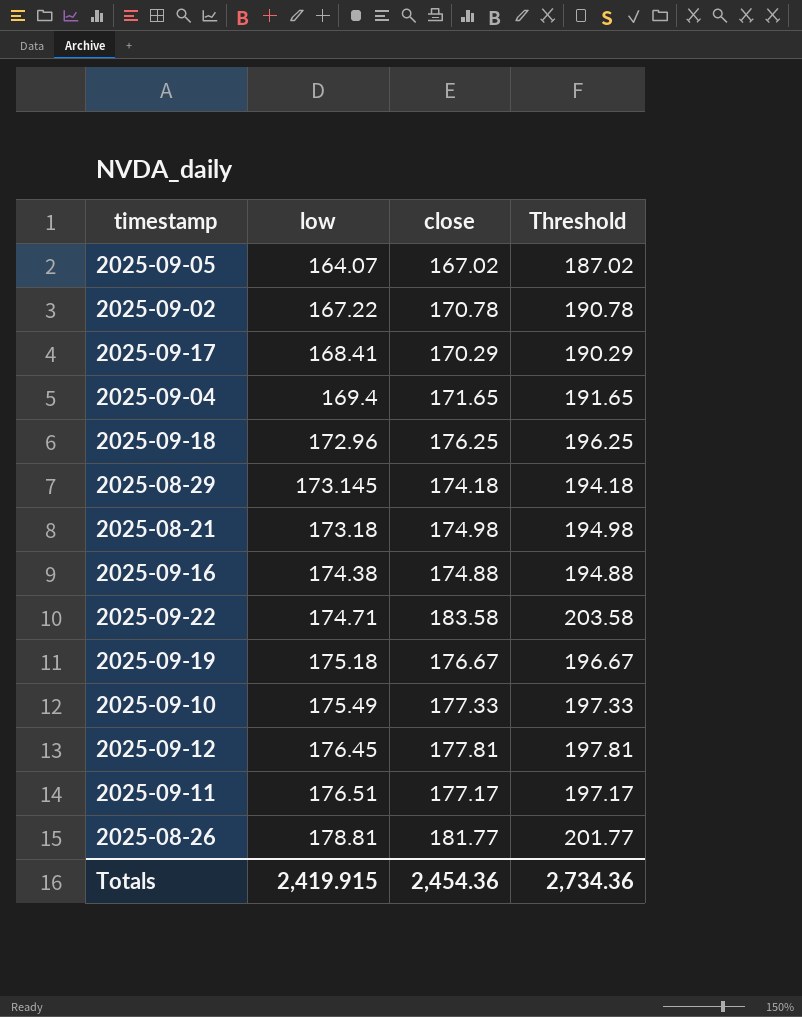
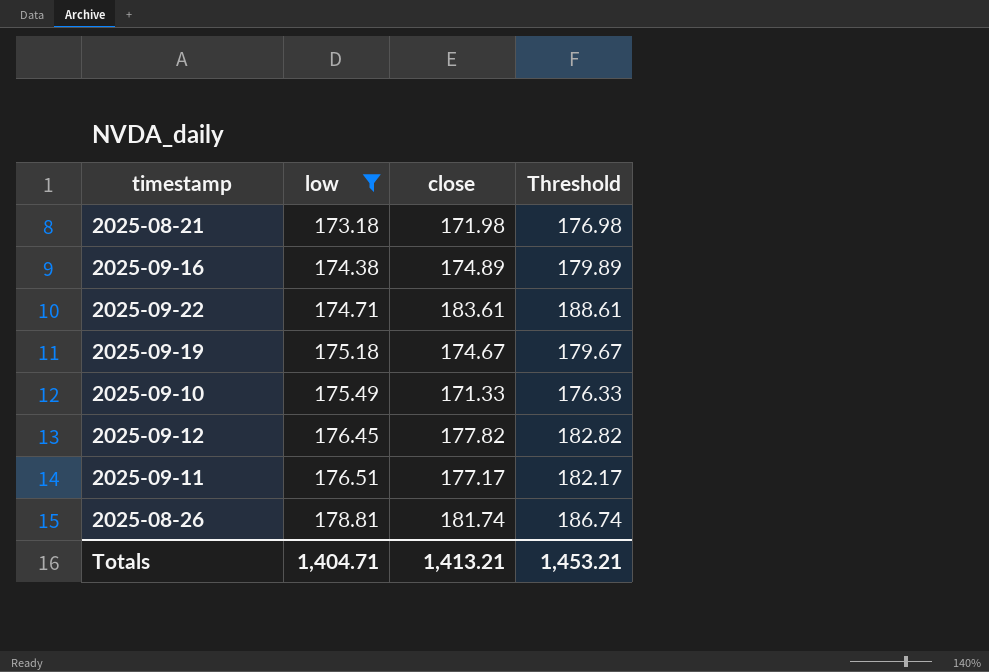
filter: none -> low >= 173.18
column Threshold | formula: [close] + 20 -> [close] + 5
2025-08-21 | close: 174.98 -> 171.98
2025-09-16 | close: 174.88 -> 174.89
2025-09-22 | close: 183.58 -> 183.61
2025-09-19 | close: 176.67 -> 174.67
2025-09-10 | close: 177.33 -> 171.33
2025-09-12 | close: 177.81 -> 177.82
2025-08-26 | close: 181.77 -> 181.74
Totals | low: 2,419.915 -> 1,404.71
Totals | close: 2,454.36 -> 1,413.21
Totals | Threshold: 2,734.36 -> 1,453.21

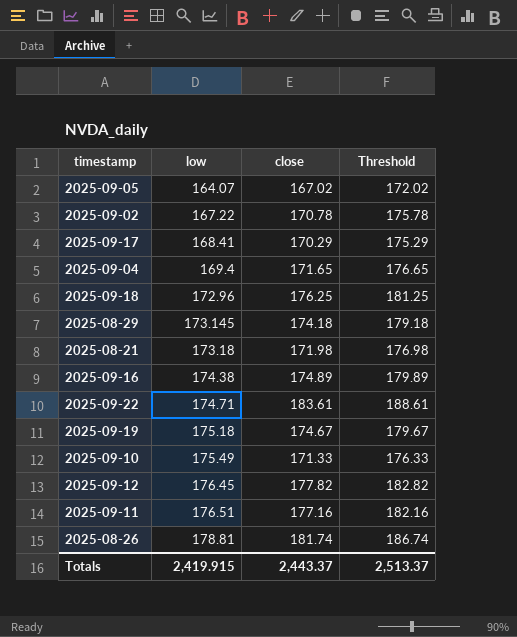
filter: low >= 173.18 -> none
2025-09-11 | close: 177.17 -> 177.16
2025-09-11 | Threshold: 182.17 -> 182.16
Totals | low: 1,404.71 -> 2,419.915
Totals | close: 1,413.21 -> 2,443.37
Totals | Threshold: 1,453.21 -> 2,513.37

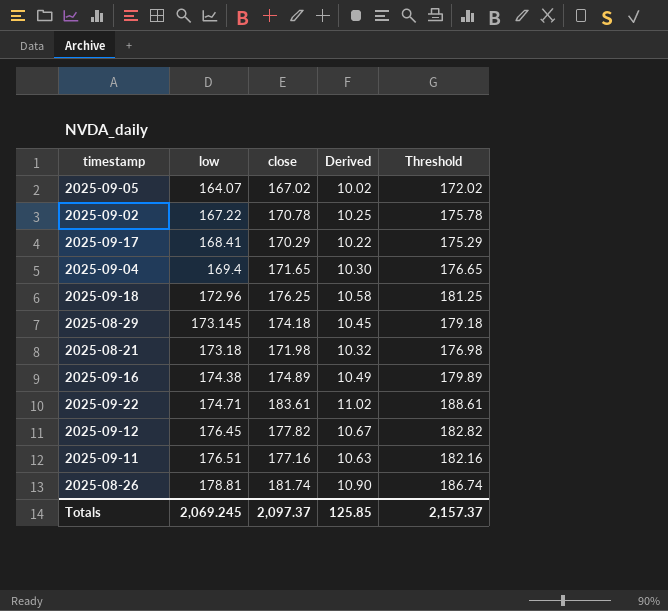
column Derived | formula: none -> [close] * 0.06
row 2025-09-19: 175.18 | 174.67 | 179.67 -> none
row 2025-09-10: 175.49 | 171.33 | 176.33 -> none
Totals | low: 2,419.915 -> 2,069.245
Totals | close: 2,443.37 -> 2,097.37
Totals | Threshold: 2,513.37 -> 2,157.37

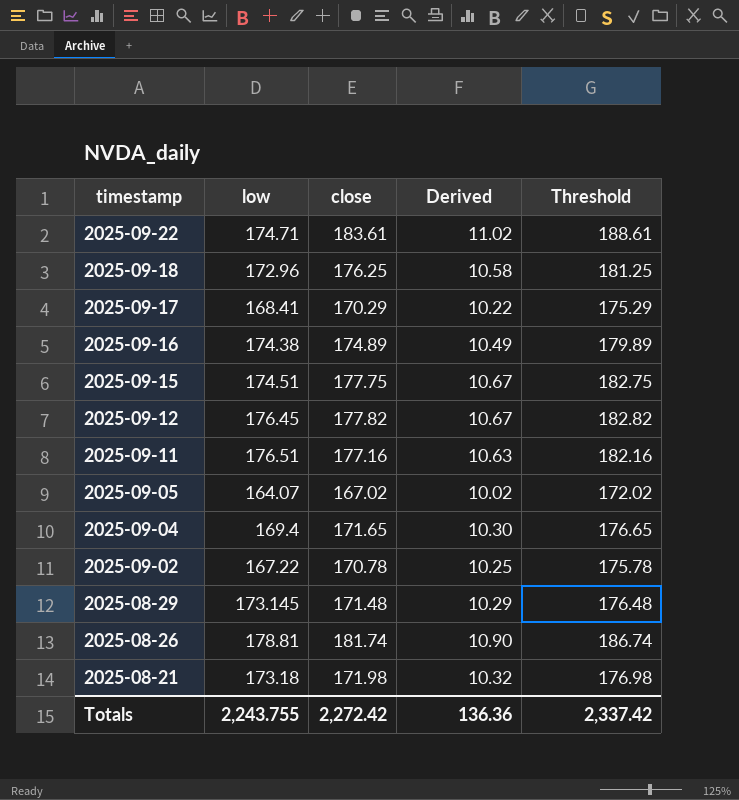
row order: low ascending -> timestamp descending
row 2025-09-15: none -> 174.51 | 177.75 | 10.67 | 182.75
2025-08-29 | close: 174.18 -> 171.48
2025-08-29 | Derived: 10.45 -> 10.29
2025-08-29 | Threshold: 179.18 -> 176.48
Totals | low: 2,069.245 -> 2,243.755
Totals | close: 2,097.37 -> 2,272.42
Totals | Derived: 125.85 -> 136.36
Totals | Threshold: 2,157.37 -> 2,337.42

